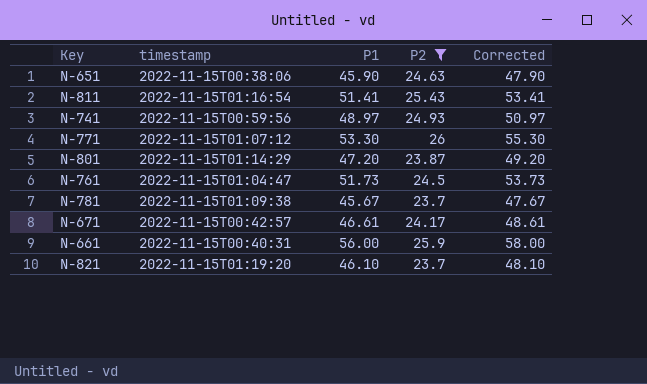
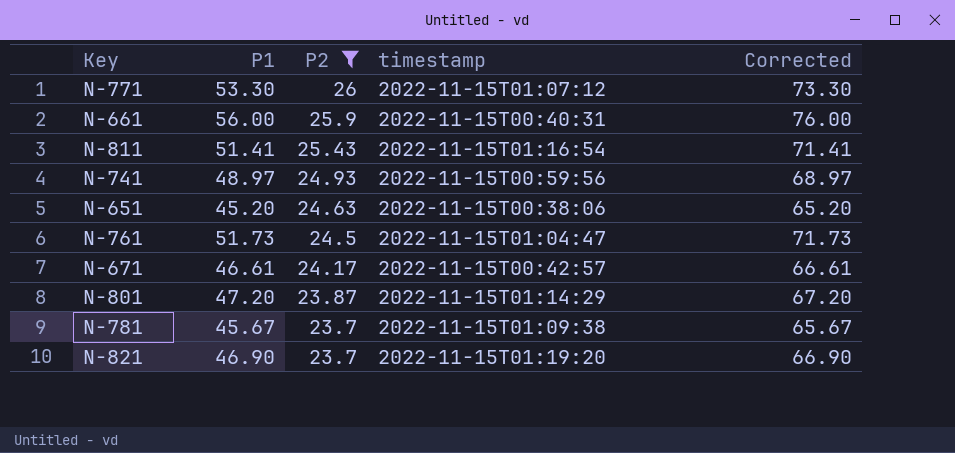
row order: none -> P2 descending
column timestamp | position: 2 -> 4
column Corrected | formula: [P1] + 2 -> [P1] + 20
N-651 | P1: 45.90 -> 45.20
N-821 | P1: 46.10 -> 46.90

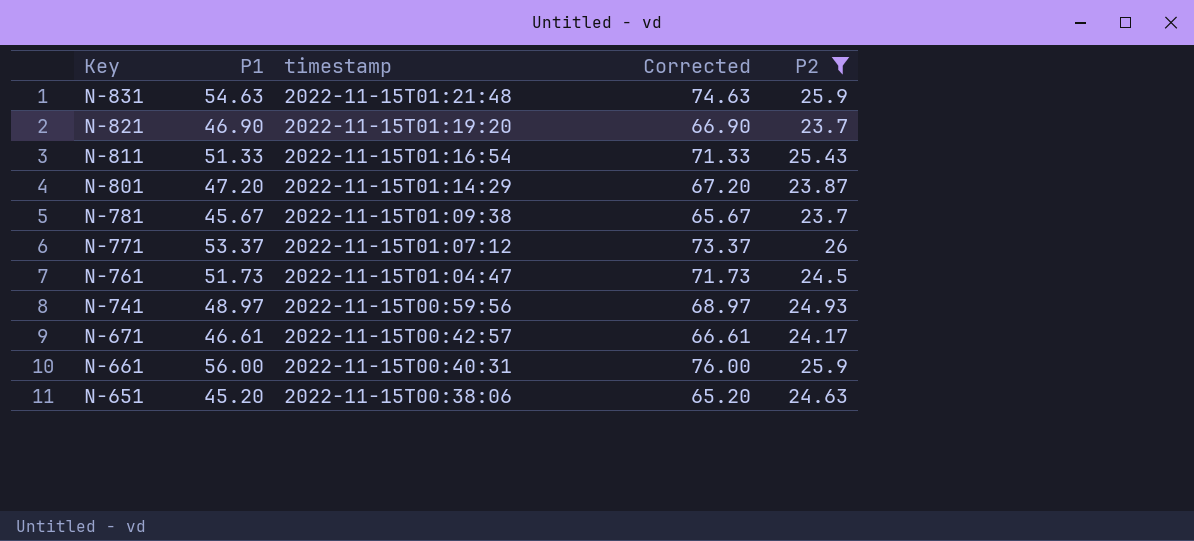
row order: P2 descending -> Key descending
column P2 | position: 3 -> 5
row N-831: none -> 54.63 | 2022-11-15T01:21:48 | 74.63 | 25.9
N-811 | P1: 51.41 -> 51.33
N-811 | Corrected: 71.41 -> 71.33
N-771 | P1: 53.30 -> 53.37
N-771 | Corrected: 73.30 -> 73.37

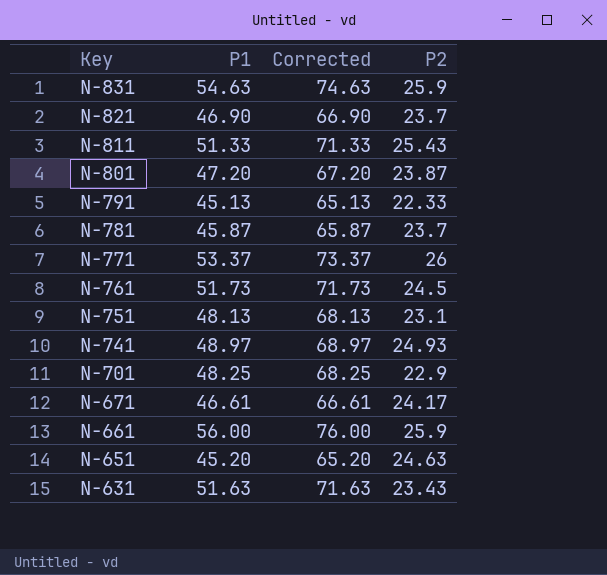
filter: P2 >= 23.7 -> none
column timestamp | position: 3 -> none
N-781 | P1: 45.67 -> 45.87
N-781 | Corrected: 65.67 -> 65.87

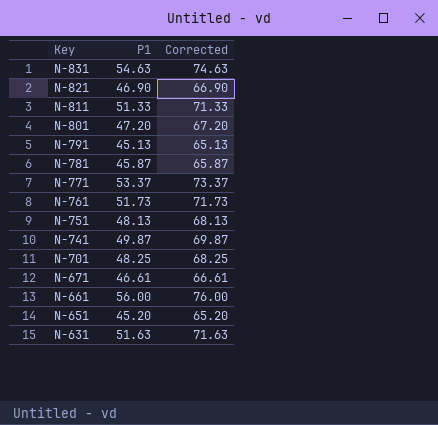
column P2 | position: 4 -> none
N-741 | P1: 48.97 -> 49.87
N-741 | Corrected: 68.97 -> 69.87

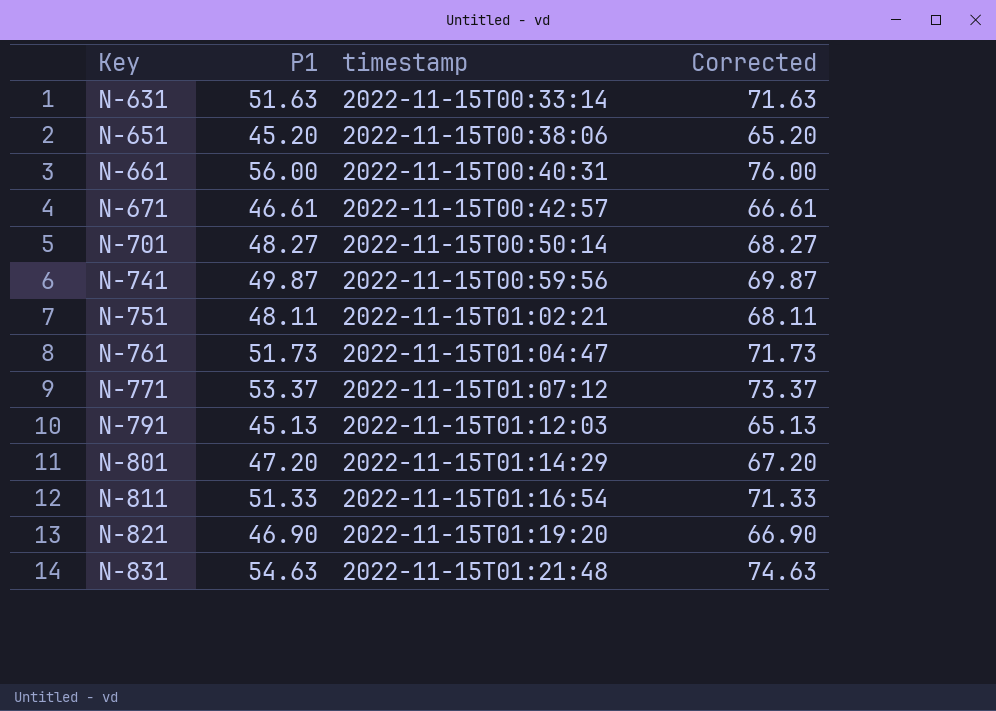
row order: Key descending -> Key ascending
column timestamp | position: none -> 3
row N-781: 45.87 | 65.87 -> none
N-701 | P1: 48.25 -> 48.27
N-701 | Corrected: 68.25 -> 68.27
N-751 | P1: 48.13 -> 48.11
N-751 | Corrected: 68.13 -> 68.11

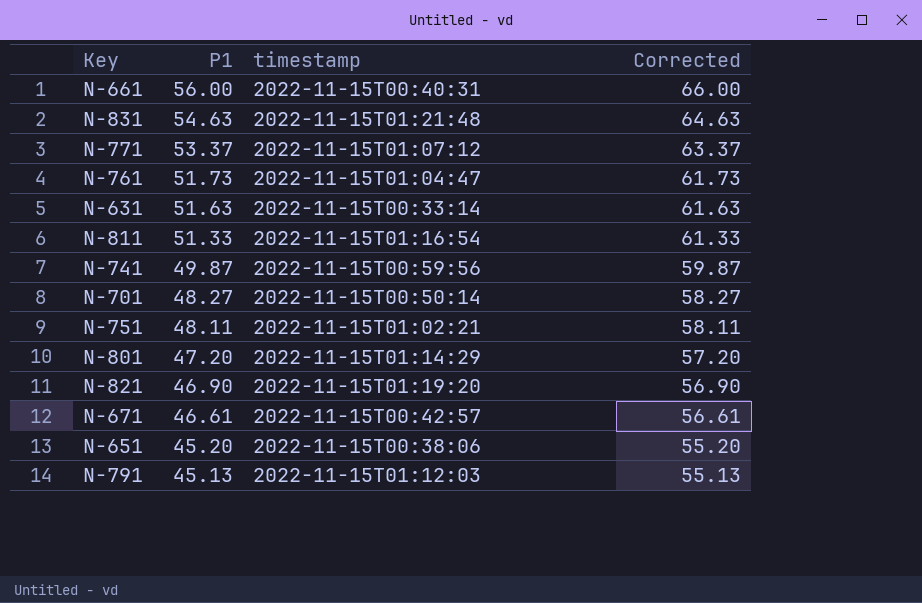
row order: Key ascending -> P1 descending
column Corrected | formula: [P1] + 20 -> [P1] + 10

